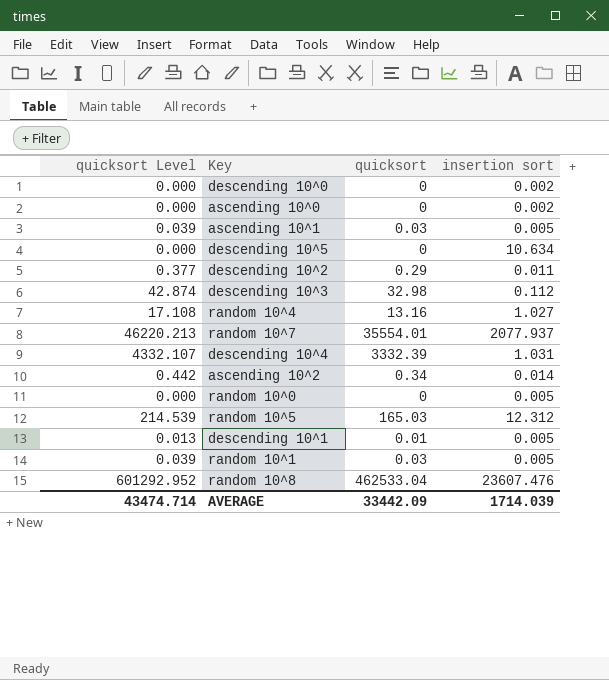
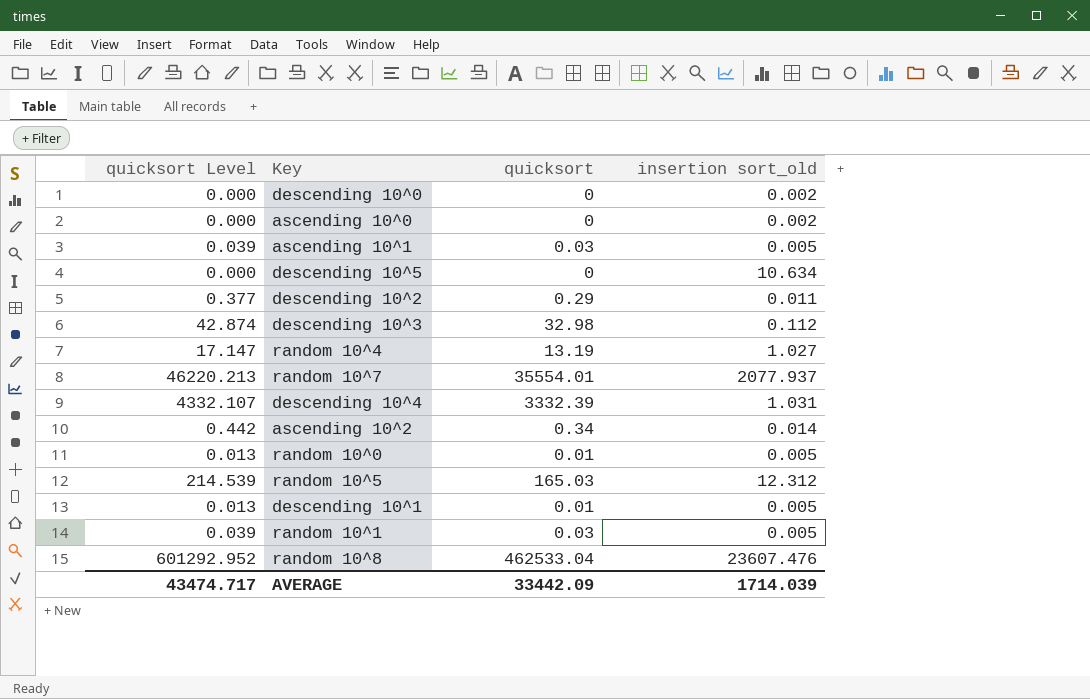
column name: insertion sort -> insertion sort_old
random 10^4 | quicksort Level: 17.108 -> 17.147
random 10^4 | quicksort: 13.16 -> 13.19
random 10^0 | quicksort Level: 0.000 -> 0.013
random 10^0 | quicksort: 0 -> 0.01
AVERAGE | quicksort Level: 43474.714 -> 43474.717

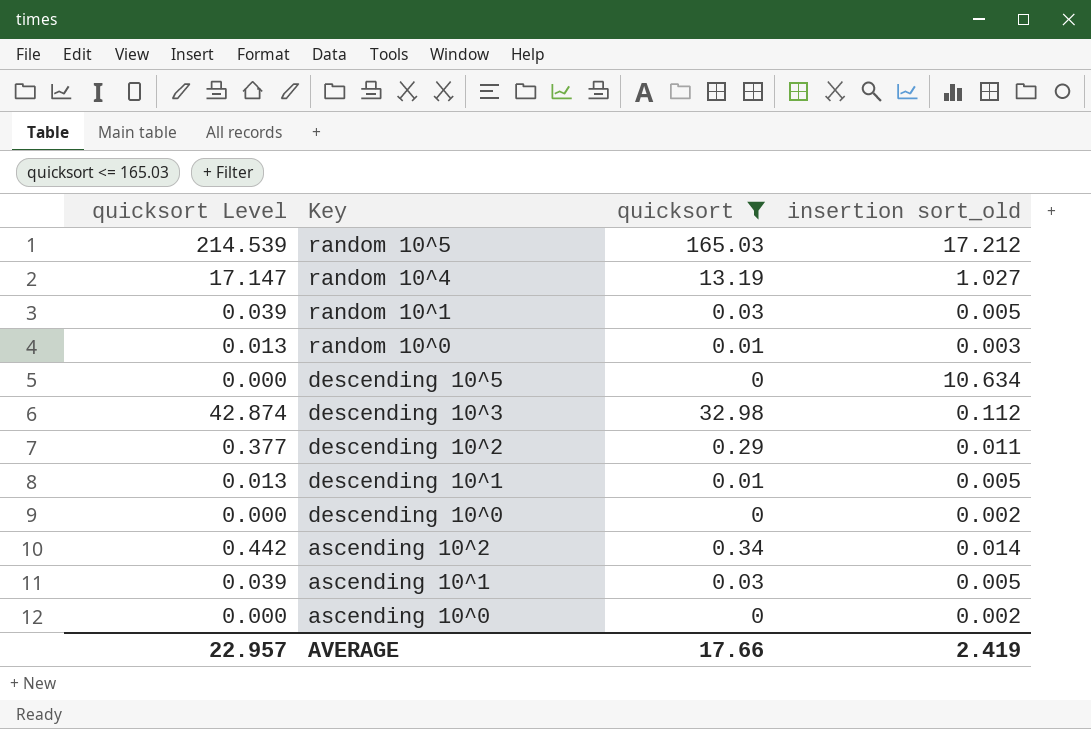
filter: none -> quicksort <= 165.03
row order: none -> Key descending
random 10^5 | insertion sort_old: 12.312 -> 17.212
random 10^0 | insertion sort_old: 0.005 -> 0.003
AVERAGE | quicksort Level: 43474.717 -> 22.957
AVERAGE | quicksort: 33442.09 -> 17.66
AVERAGE | insertion sort_old: 1714.039 -> 2.419

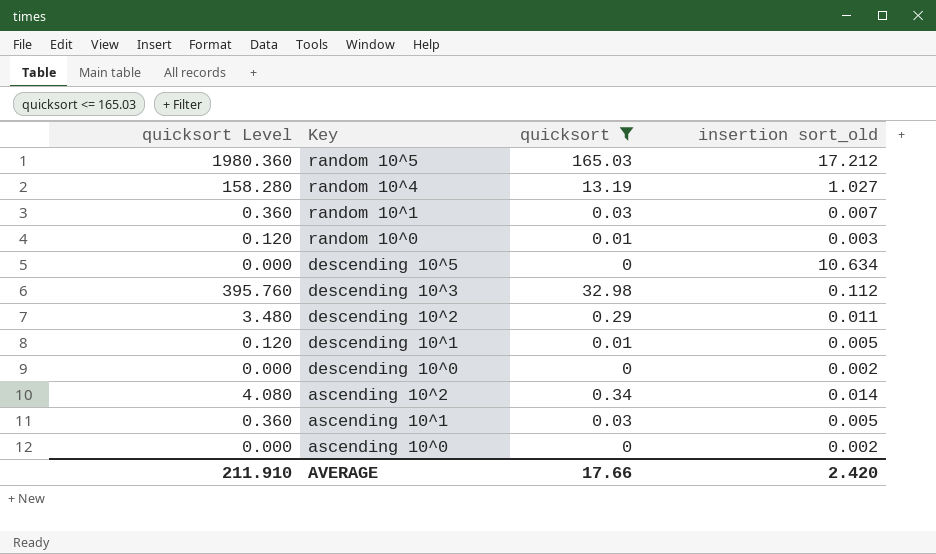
column quicksort Level | formula: [quicksort] * 1.3 -> [quicksort] * 12
random 10^1 | insertion sort_old: 0.005 -> 0.007
AVERAGE | quicksort Level: 22.957 -> 211.910
AVERAGE | insertion sort_old: 2.419 -> 2.420

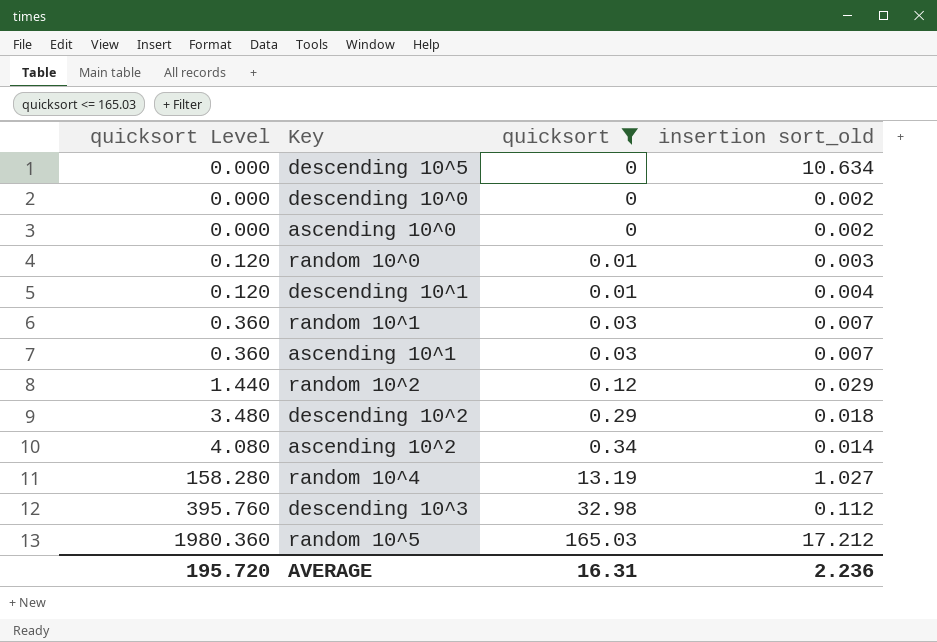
row order: Key descending -> quicksort Level ascending
descending 10^1 | insertion sort_old: 0.005 -> 0.004
ascending 10^1 | insertion sort_old: 0.005 -> 0.007
row random 10^2: none -> 1.440 | 0.12 | 0.029
descending 10^2 | insertion sort_old: 0.011 -> 0.018
AVERAGE | quicksort Level: 211.910 -> 195.720
AVERAGE | quicksort: 17.66 -> 16.31
AVERAGE | insertion sort_old: 2.420 -> 2.236

